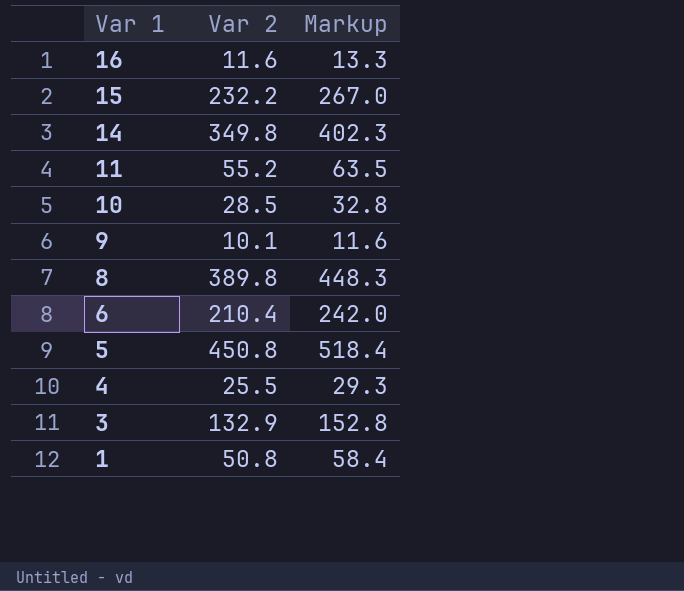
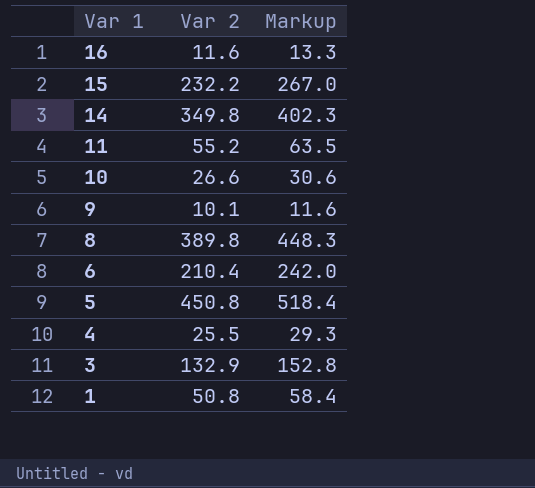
10 | Var 2: 28.5 -> 26.6
10 | Markup: 32.8 -> 30.6

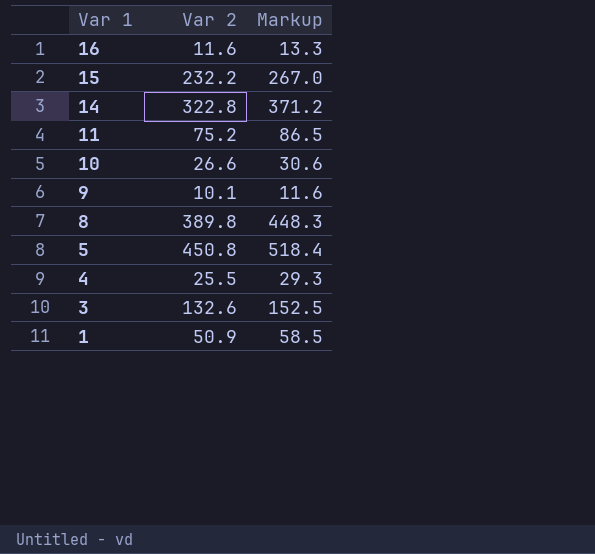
row 6: 210.4 | 242.0 -> none
14 | Var 2: 349.8 -> 322.8
14 | Markup: 402.3 -> 371.2
11 | Var 2: 55.2 -> 75.2
11 | Markup: 63.5 -> 86.5
3 | Var 2: 132.9 -> 132.6
3 | Markup: 152.8 -> 152.5
1 | Var 2: 50.8 -> 50.9
1 | Markup: 58.4 -> 58.5

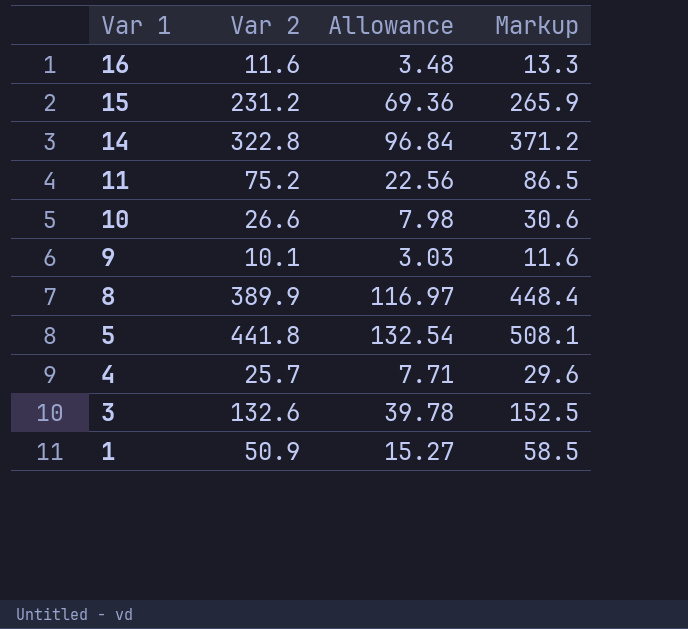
column Allowance | formula: none -> [Var 2] * 0.3
15 | Var 2: 232.2 -> 231.2
15 | Markup: 267.0 -> 265.9
8 | Var 2: 389.8 -> 389.9
8 | Markup: 448.3 -> 448.4
5 | Var 2: 450.8 -> 441.8
5 | Markup: 518.4 -> 508.1
4 | Var 2: 25.5 -> 25.7
4 | Markup: 29.3 -> 29.6

